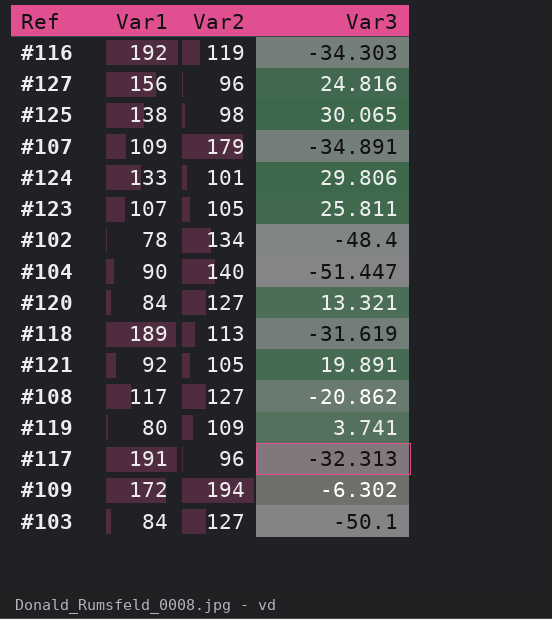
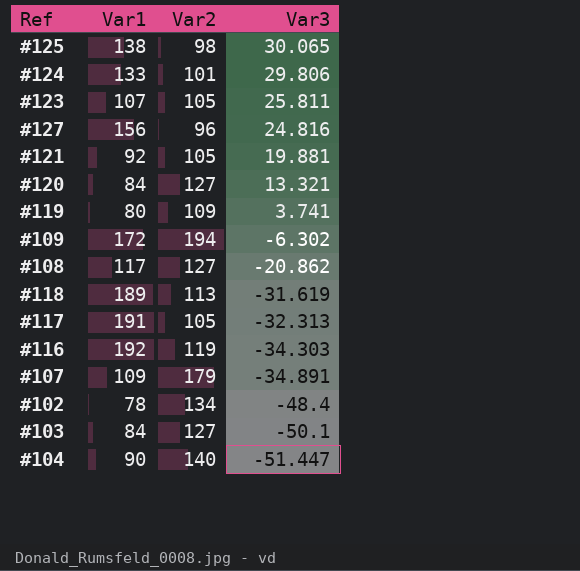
row order: none -> Var3 descending
#121 | Var3: 19.891 -> 19.881
#117 | Var2: 96 -> 105

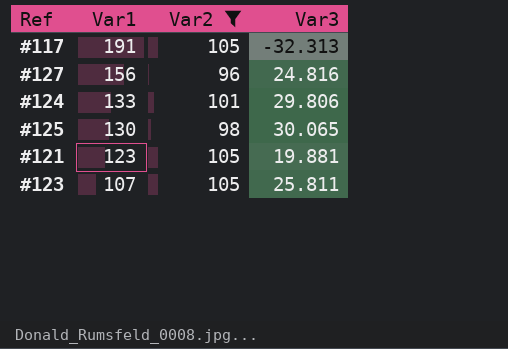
filter: none -> Var2 <= 105
row order: Var3 descending -> Var1 descending
#125 | Var1: 138 -> 130
#121 | Var1: 92 -> 123

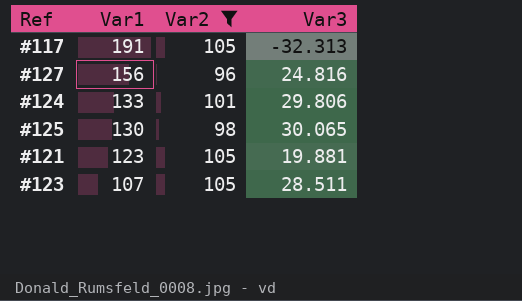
#123 | Var3: 25.811 -> 28.511

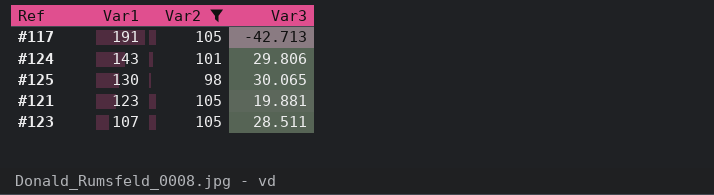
row #127: 156 | 96 | 24.816 -> none
#117 | Var3: -32.313 -> -42.713
#124 | Var1: 133 -> 143

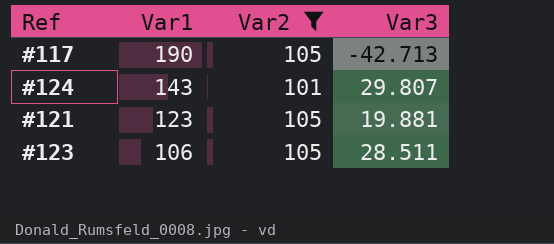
row #125: 130 | 98 | 30.065 -> none
#117 | Var1: 191 -> 190
#124 | Var3: 29.806 -> 29.807
#123 | Var1: 107 -> 106

